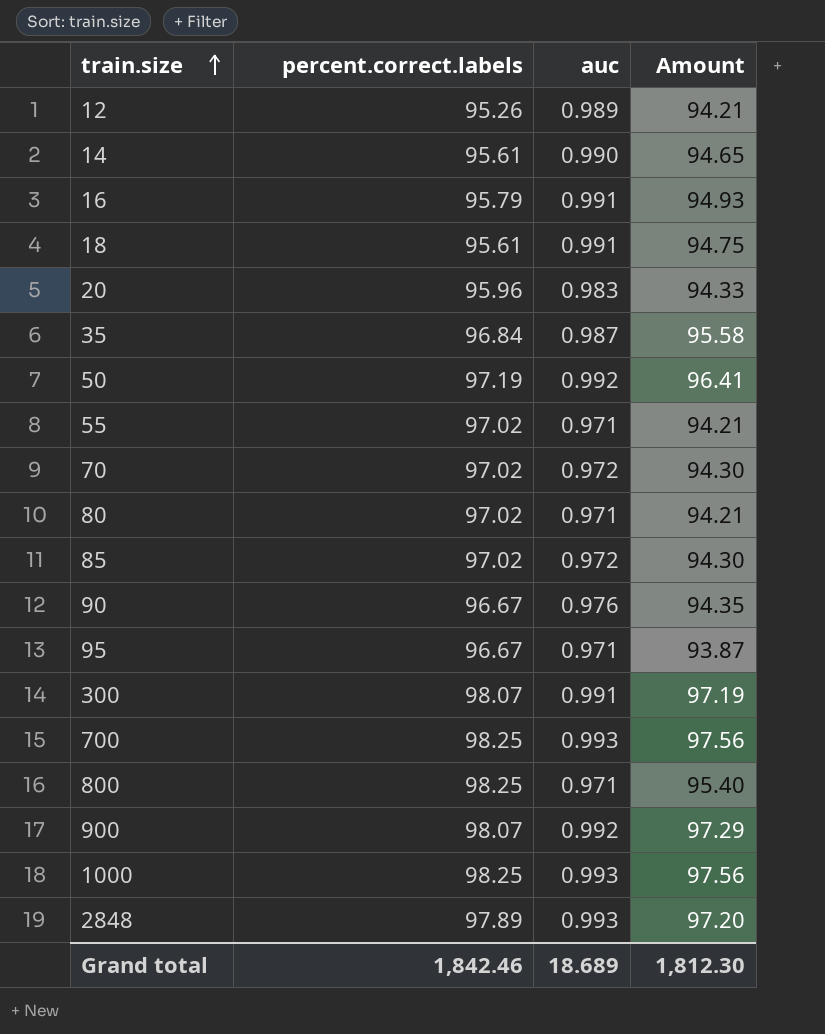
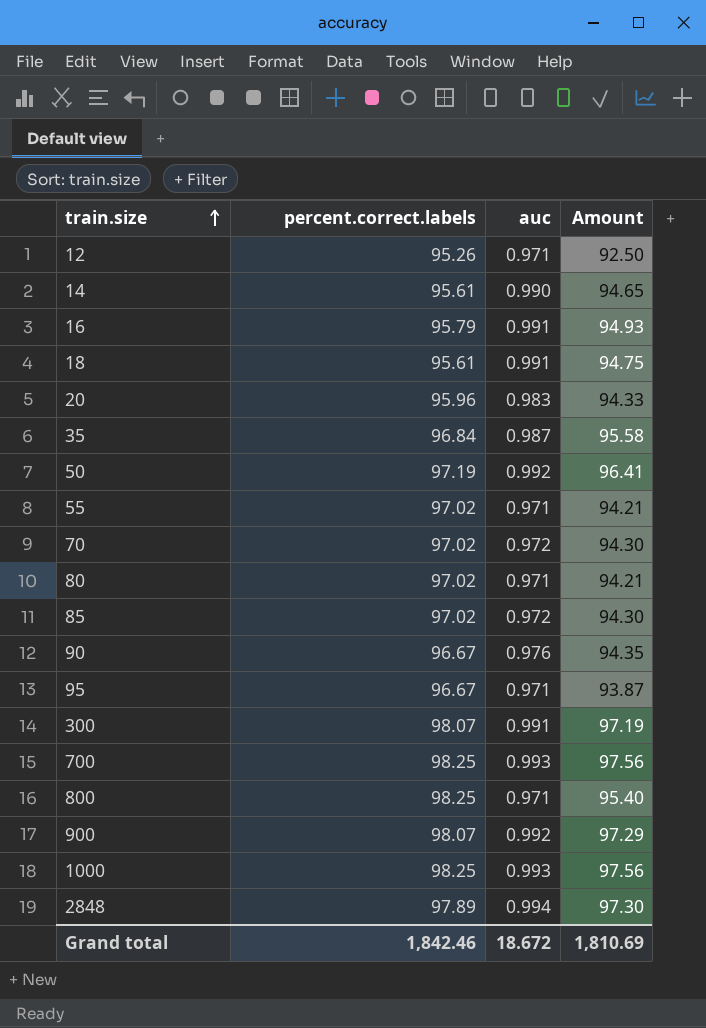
12 | auc: 0.989 -> 0.971
12 | Amount: 94.21 -> 92.50
2848 | auc: 0.993 -> 0.994
2848 | Amount: 97.20 -> 97.30
Grand total | auc: 18.689 -> 18.672
Grand total | Amount: 1,812.30 -> 1,810.69

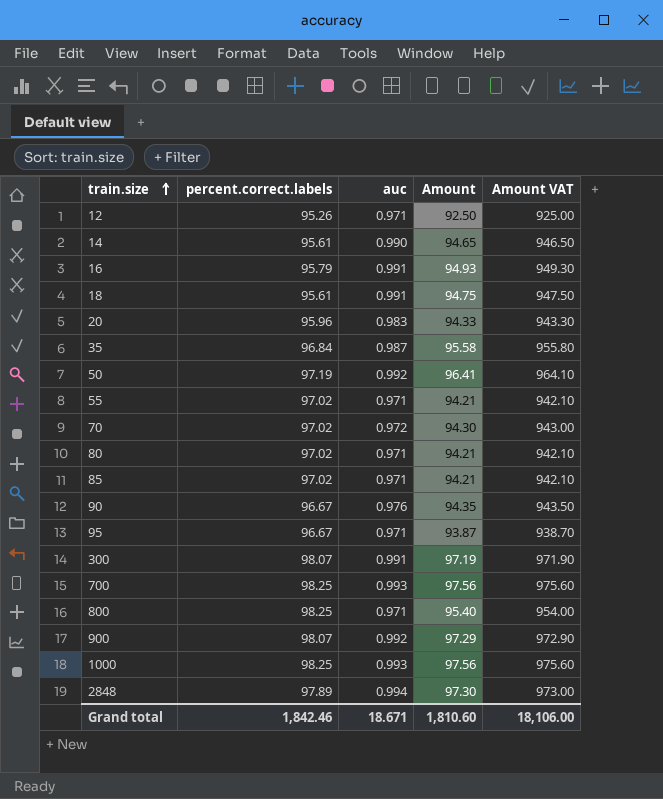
column Amount VAT | formula: none -> [Amount] * 10
85 | auc: 0.972 -> 0.971
85 | Amount: 94.30 -> 94.21
Grand total | auc: 18.672 -> 18.671
Grand total | Amount: 1,810.69 -> 1,810.60

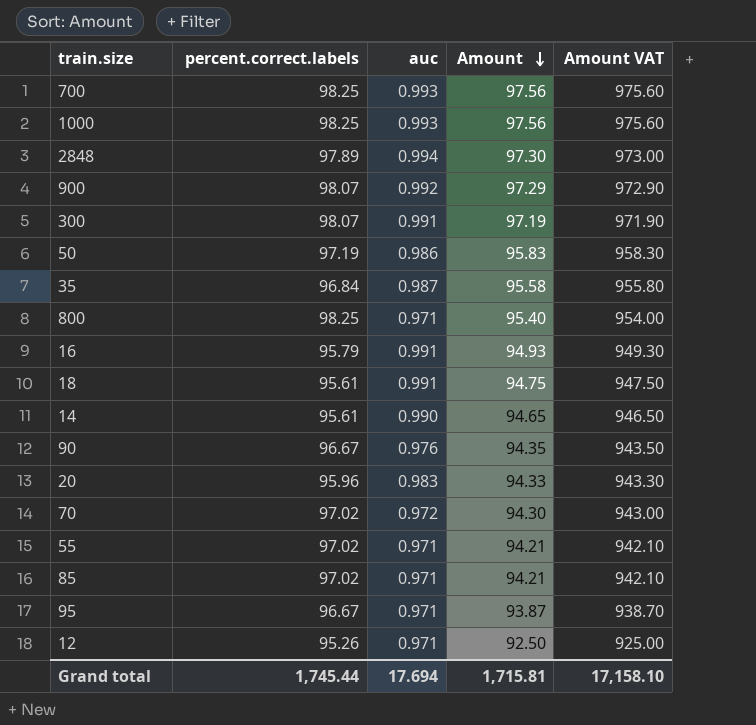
row order: train.size ascending -> Amount descending
row 80: 97.02 | 0.971 | 94.21 | 942.10 -> none
50 | auc: 0.992 -> 0.986
50 | Amount: 96.41 -> 95.83
50 | Amount VAT: 964.10 -> 958.30
Grand total | percent.correct.labels: 1,842.46 -> 1,745.44
Grand total | auc: 18.671 -> 17.694
Grand total | Amount: 1,810.60 -> 1,715.81
Grand total | Amount VAT: 18,106.00 -> 17,158.10

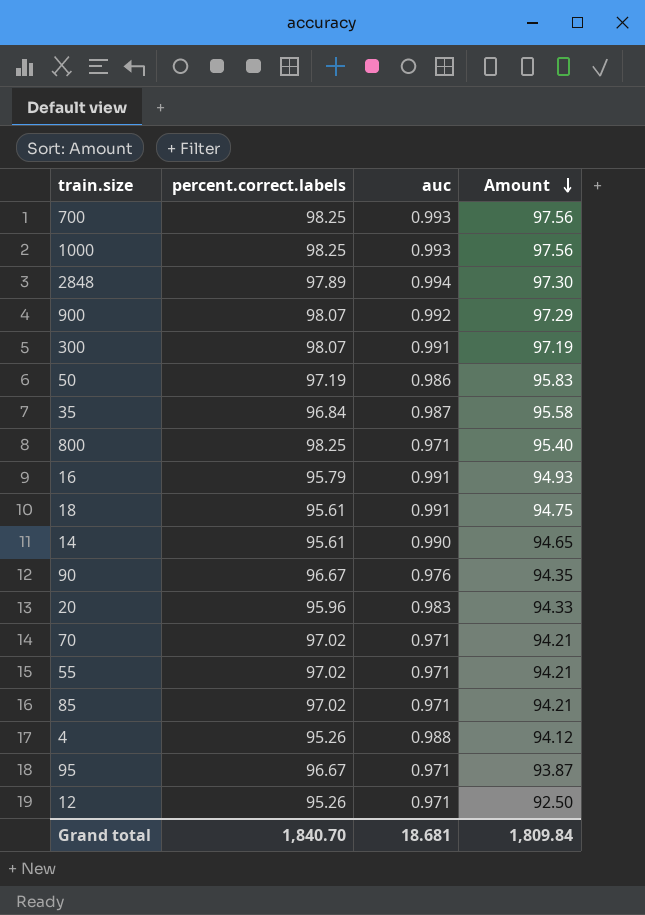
column Amount VAT | formula: [Amount] * 10 -> none
70 | auc: 0.972 -> 0.971
70 | Amount: 94.30 -> 94.21
row 4: none -> 95.26 | 0.988 | 94.12
Grand total | percent.correct.labels: 1,745.44 -> 1,840.70
Grand total | auc: 17.694 -> 18.681
Grand total | Amount: 1,715.81 -> 1,809.84

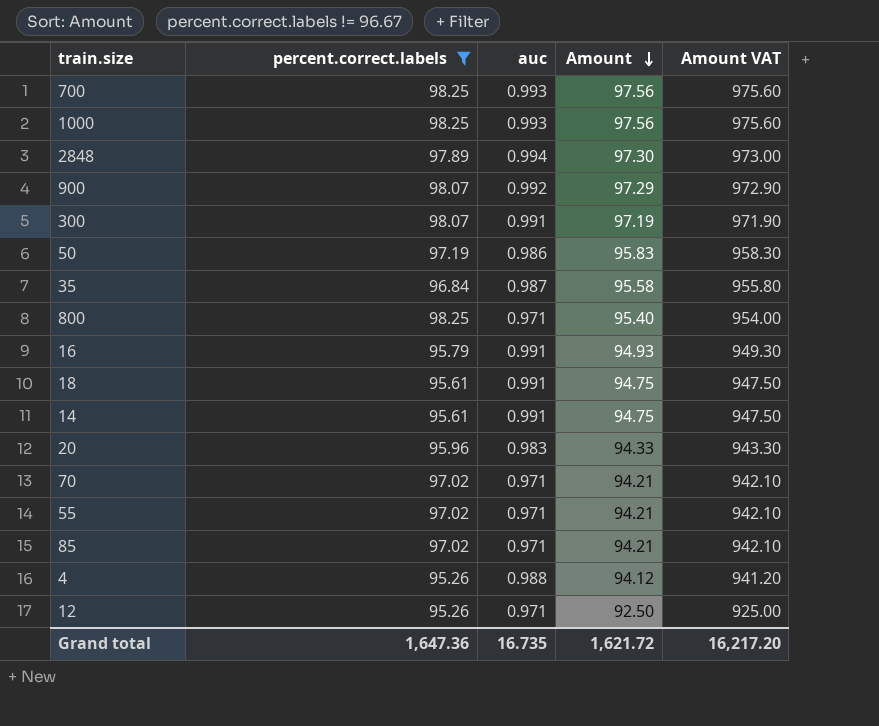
filter: none -> percent.correct.labels != 96.67
column Amount VAT | formula: none -> [Amount] * 10
14 | auc: 0.990 -> 0.991
14 | Amount: 94.65 -> 94.75
Grand total | percent.correct.labels: 1,840.70 -> 1,647.36
Grand total | auc: 18.681 -> 16.735
Grand total | Amount: 1,809.84 -> 1,621.72

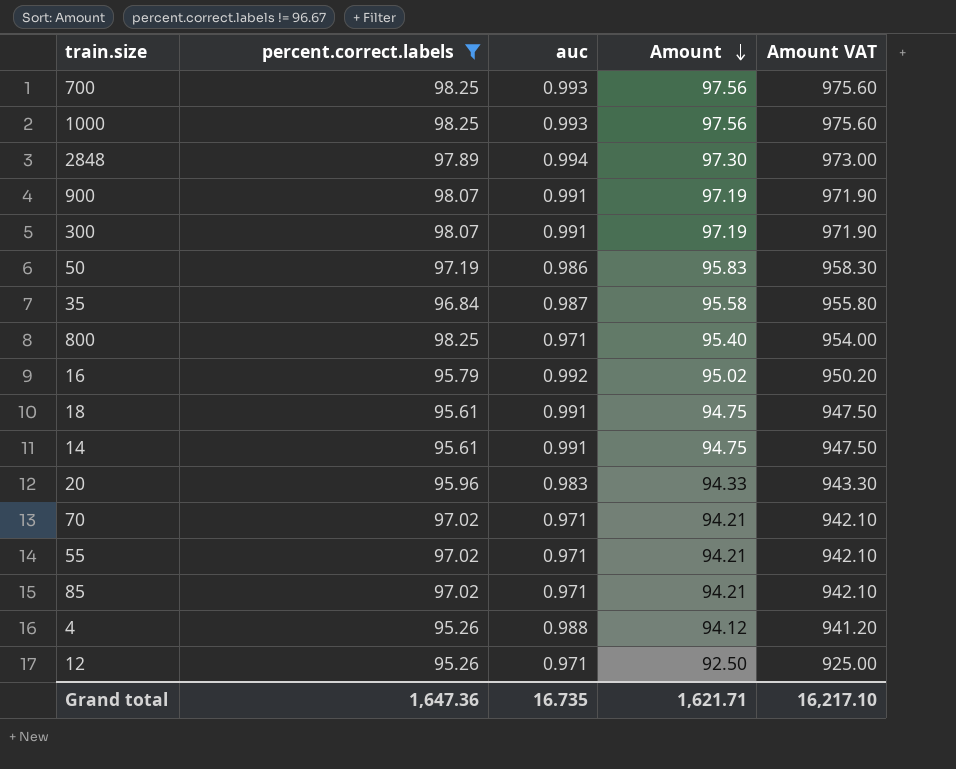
900 | auc: 0.992 -> 0.991
900 | Amount: 97.29 -> 97.19
900 | Amount VAT: 972.90 -> 971.90
16 | auc: 0.991 -> 0.992
16 | Amount: 94.93 -> 95.02
16 | Amount VAT: 949.30 -> 950.20
Grand total | Amount: 1,621.72 -> 1,621.71
Grand total | Amount VAT: 16,217.20 -> 16,217.10

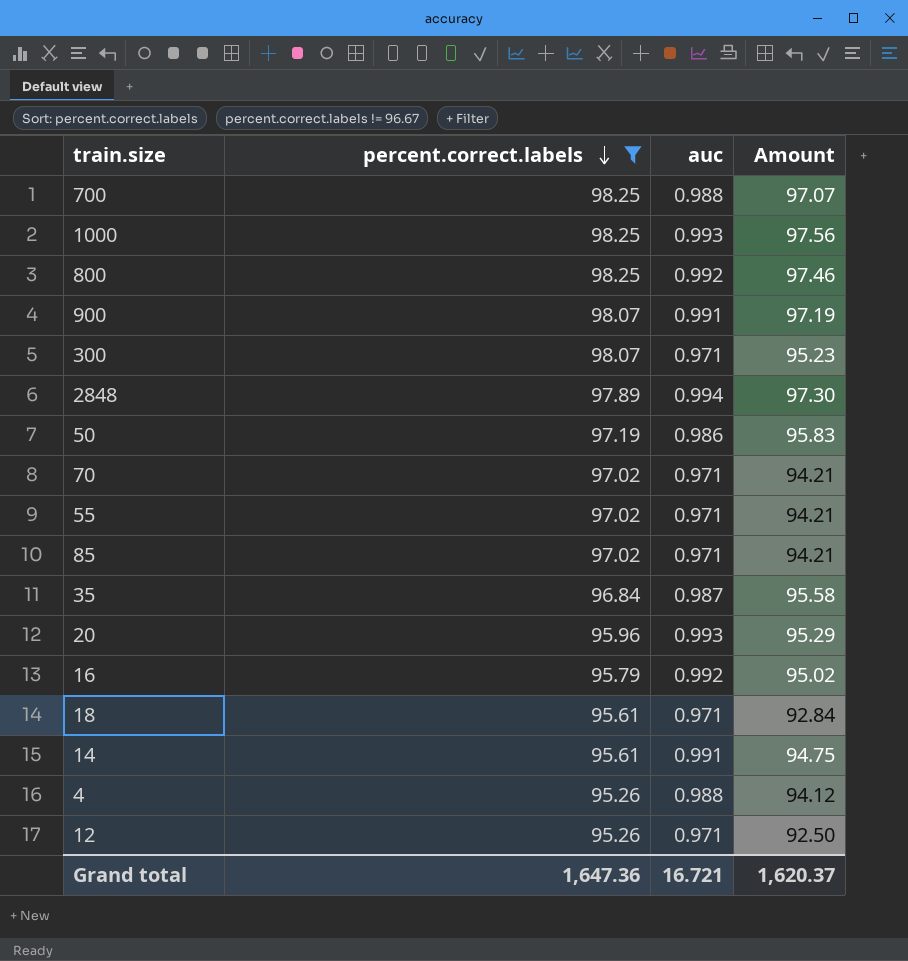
row order: Amount descending -> percent.correct.labels descending
column Amount VAT | formula: [Amount] * 10 -> none
700 | auc: 0.993 -> 0.988
700 | Amount: 97.56 -> 97.07
800 | auc: 0.971 -> 0.992
800 | Amount: 95.40 -> 97.46
300 | auc: 0.991 -> 0.971
300 | Amount: 97.19 -> 95.23
20 | auc: 0.983 -> 0.993
20 | Amount: 94.33 -> 95.29
18 | auc: 0.991 -> 0.971
18 | Amount: 94.75 -> 92.84
Grand total | auc: 16.735 -> 16.721
Grand total | Amount: 1,621.71 -> 1,620.37

